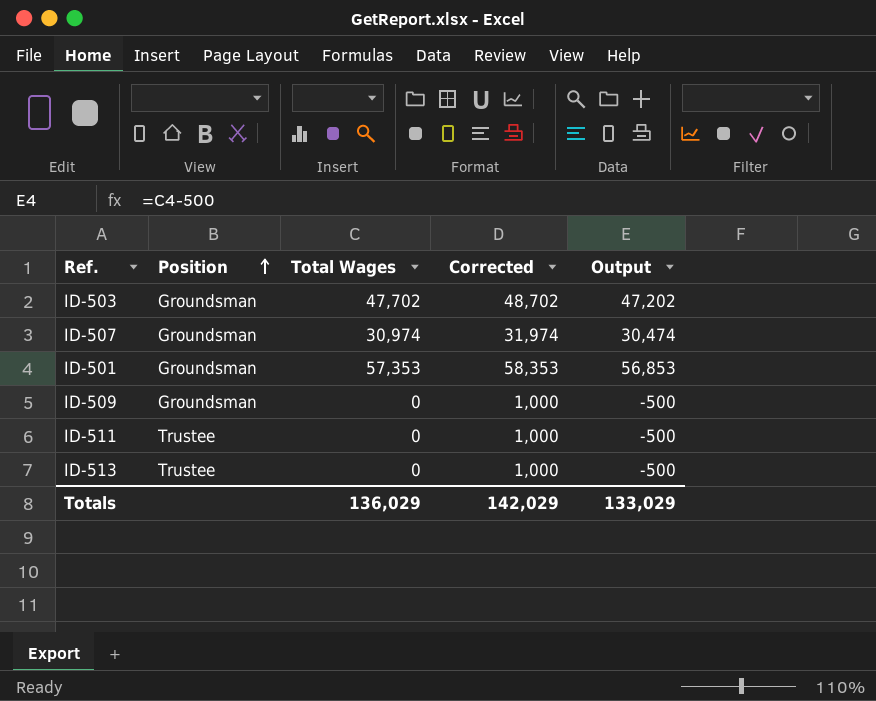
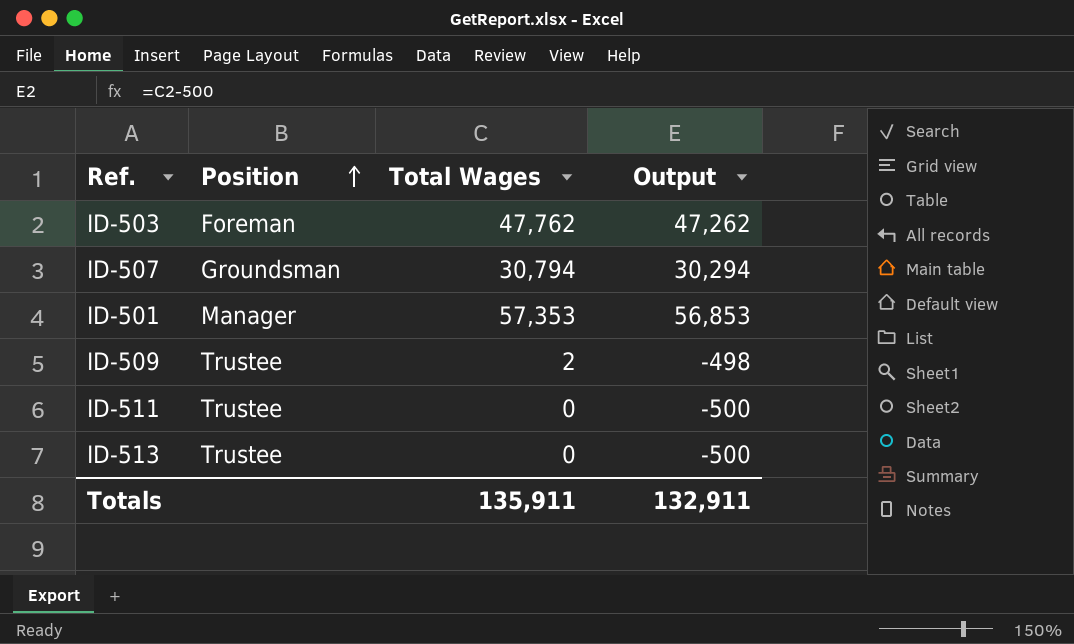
column Corrected | formula: [Total Wages] + 1000 -> none
ID-503 | Position: Groundsman -> Foreman
ID-503 | Total Wages: 47,702 -> 47,762
ID-503 | Output: 47,202 -> 47,262
ID-507 | Total Wages: 30,974 -> 30,794
ID-507 | Output: 30,474 -> 30,294
ID-501 | Position: Groundsman -> Manager
ID-509 | Position: Groundsman -> Trustee
ID-509 | Total Wages: 0 -> 2
ID-509 | Output: -500 -> -498
Totals | Total Wages: 136,029 -> 135,911
Totals | Output: 133,029 -> 132,911

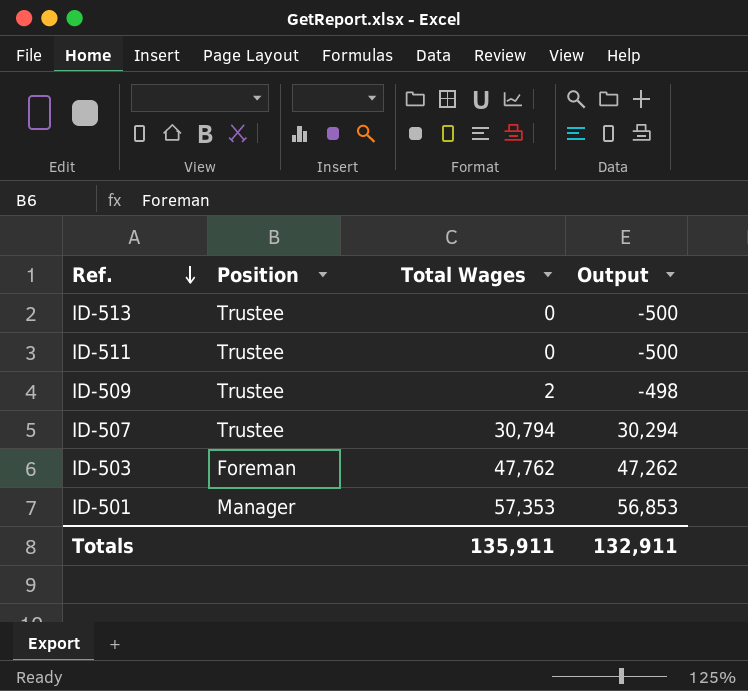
row order: Position ascending -> Ref. descending
ID-507 | Position: Groundsman -> Trustee

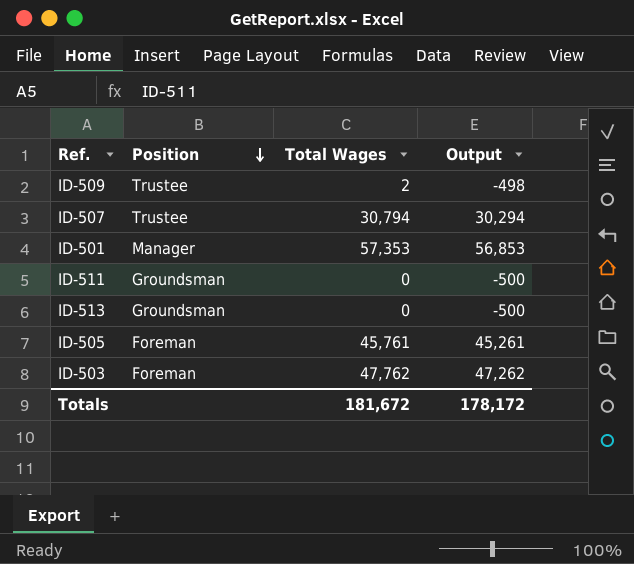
row order: Ref. descending -> Position descending
ID-511 | Position: Trustee -> Groundsman
ID-513 | Position: Trustee -> Groundsman
row ID-505: none -> Foreman | 45,761 | 45,261
Totals | Total Wages: 135,911 -> 181,672
Totals | Output: 132,911 -> 178,172

